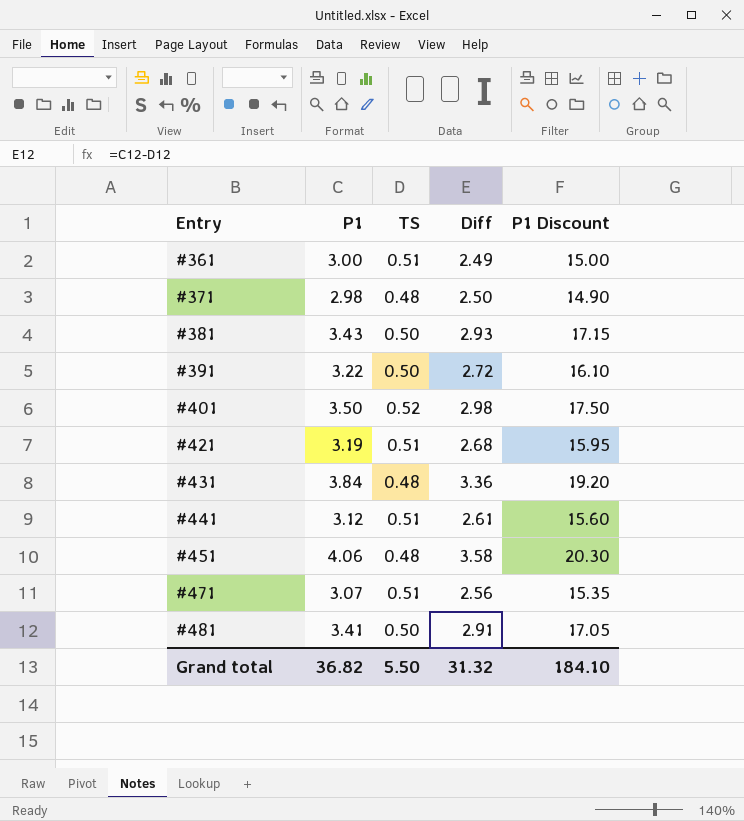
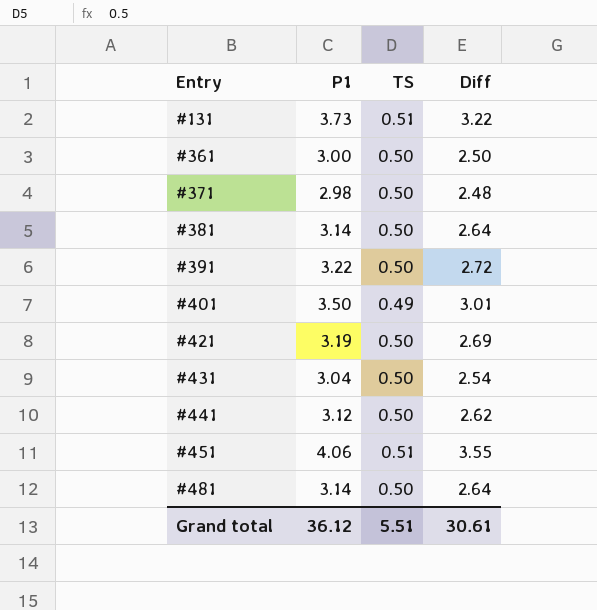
column P1 Discount | formula: [P1] * 5 -> none
row #471: 3.07 | 0.51 | 2.56 | 15.35 -> none
row #131: none -> 3.73 | 0.51 | 3.22
#361 | TS: 0.51 -> 0.50
#361 | Diff: 2.49 -> 2.50
#371 | TS: 0.48 -> 0.50
#371 | Diff: 2.50 -> 2.48
#381 | P1: 3.43 -> 3.14
#381 | Diff: 2.93 -> 2.64
#401 | TS: 0.52 -> 0.49
#401 | Diff: 2.98 -> 3.01
#421 | TS: 0.51 -> 0.50
#421 | Diff: 2.68 -> 2.69
#431 | P1: 3.84 -> 3.04
#431 | TS: 0.48 -> 0.50
#431 | Diff: 3.36 -> 2.54
#441 | TS: 0.51 -> 0.50
#441 | Diff: 2.61 -> 2.62
#451 | TS: 0.48 -> 0.51
#451 | Diff: 3.58 -> 3.55
#481 | P1: 3.41 -> 3.14
#481 | Diff: 2.91 -> 2.64
Grand total | P1: 36.82 -> 36.12
Grand total | TS: 5.50 -> 5.51
Grand total | Diff: 31.32 -> 30.61

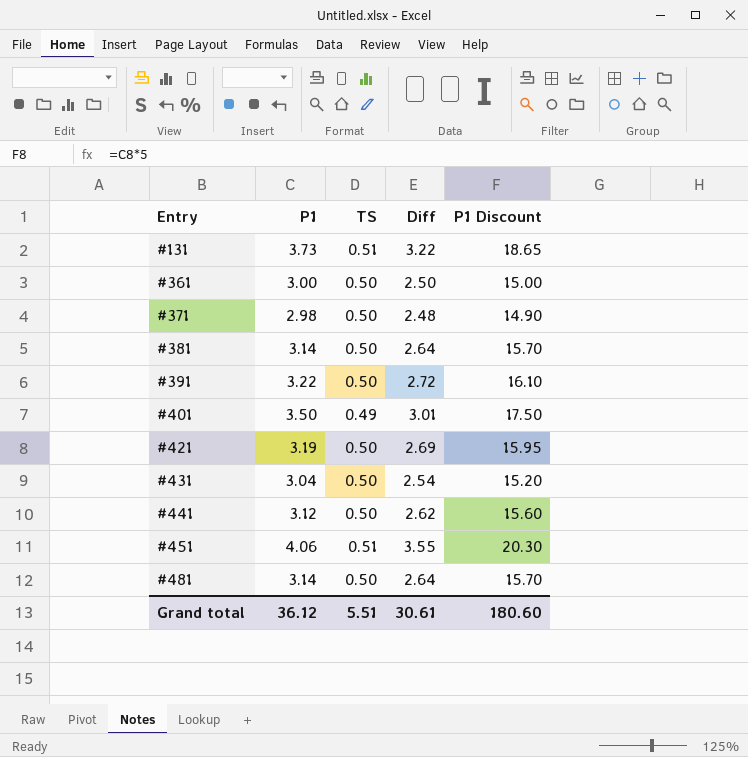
column P1 Discount | formula: none -> [P1] * 5

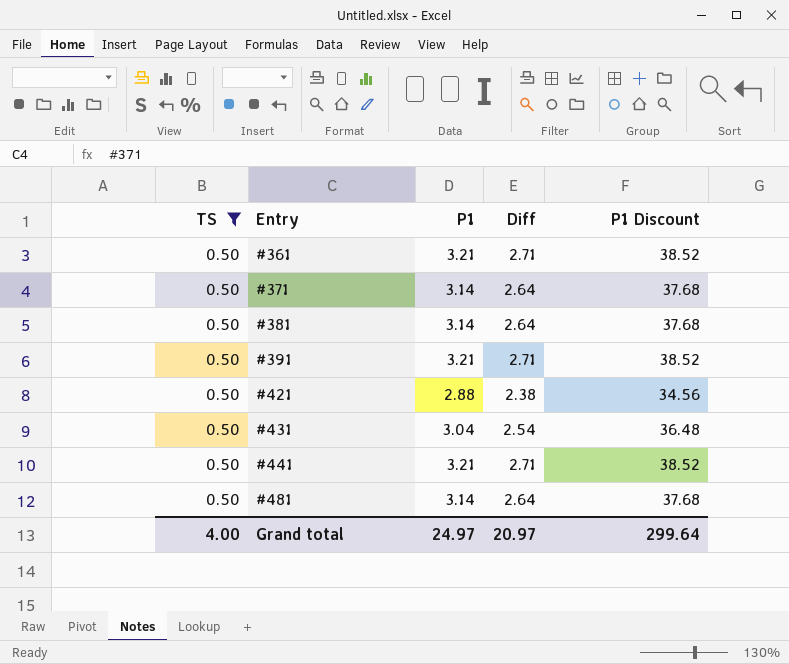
filter: none -> TS = 0.50
column TS | position: 3 -> 1
column P1 Discount | formula: [P1] * 5 -> [P1] * 12
#361 | P1: 3.00 -> 3.21
#361 | Diff: 2.50 -> 2.71
#371 | P1: 2.98 -> 3.14
#371 | Diff: 2.48 -> 2.64
#391 | P1: 3.22 -> 3.21
#391 | Diff: 2.72 -> 2.71
#421 | P1: 3.19 -> 2.88
#421 | Diff: 2.69 -> 2.38
#441 | P1: 3.12 -> 3.21
#441 | Diff: 2.62 -> 2.71
Grand total | TS: 5.51 -> 4.00
Grand total | P1: 36.12 -> 24.97
Grand total | Diff: 30.61 -> 20.97
Grand total | P1 Discount: 180.60 -> 299.64

